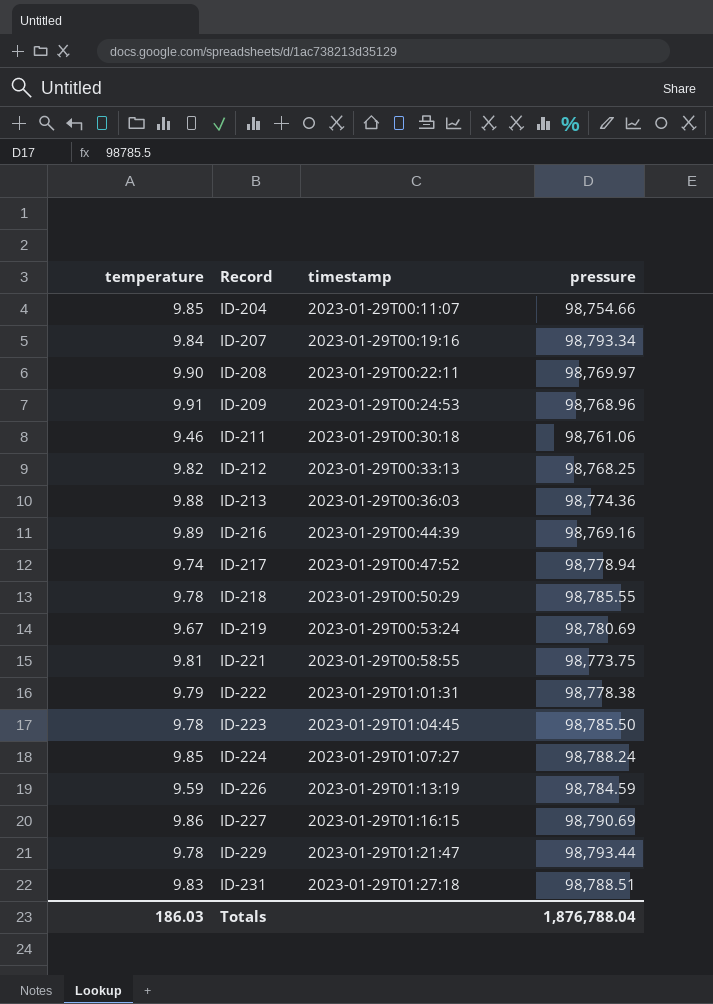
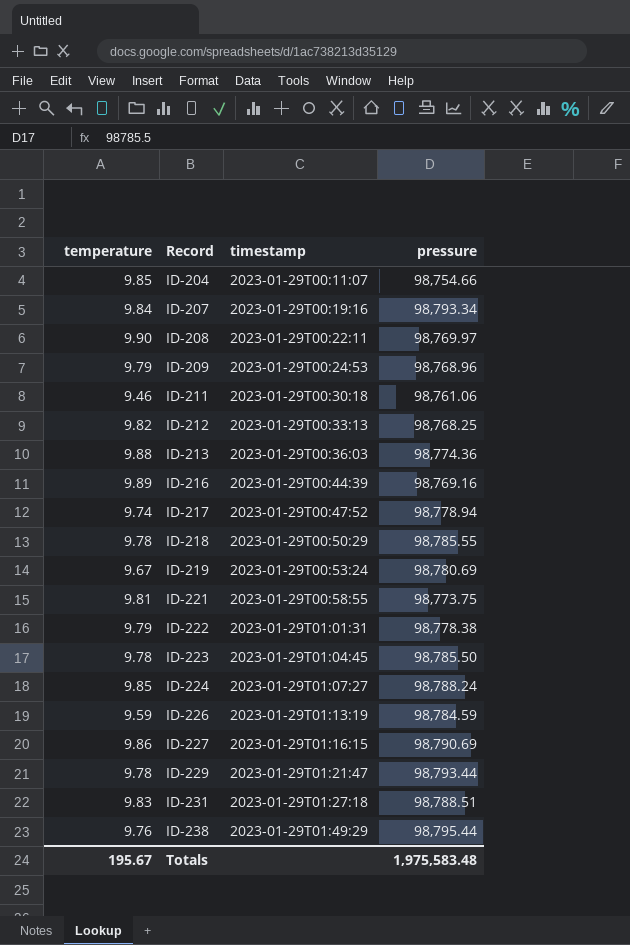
ID-209 | temperature: 9.91 -> 9.79
row ID-238: none -> 9.76 | 2023-01-29T01:49:29 | 98,795.44
Totals | temperature: 186.03 -> 195.67
Totals | pressure: 1,876,788.04 -> 1,975,583.48

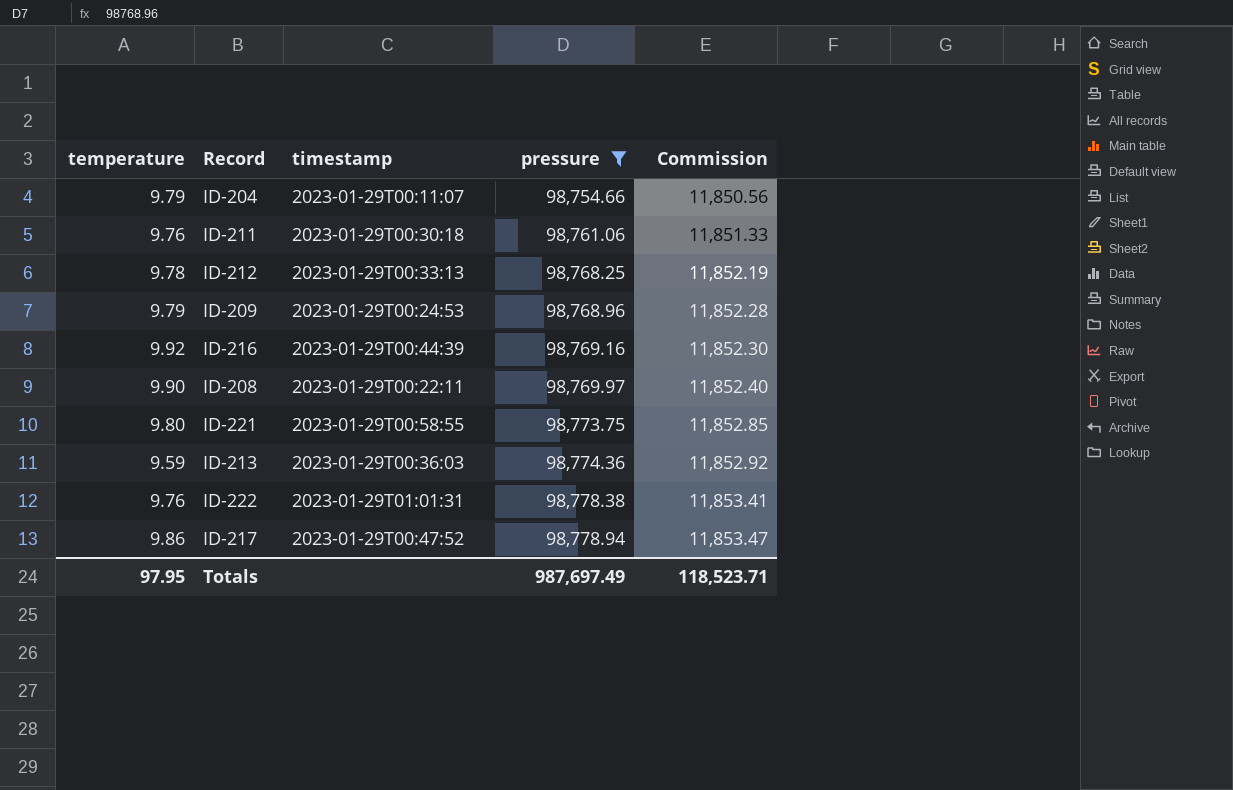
filter: none -> pressure <= 98,778.94
row order: Record ascending -> pressure ascending
column Commission | formula: none -> [pressure] * 0.12
ID-204 | temperature: 9.85 -> 9.79
ID-211 | temperature: 9.46 -> 9.76
ID-212 | temperature: 9.82 -> 9.78
ID-216 | temperature: 9.89 -> 9.92
ID-221 | temperature: 9.81 -> 9.80
ID-213 | temperature: 9.88 -> 9.59
ID-222 | temperature: 9.79 -> 9.76
ID-217 | temperature: 9.74 -> 9.86
Totals | temperature: 195.67 -> 97.95
Totals | pressure: 1,975,583.48 -> 987,697.49

